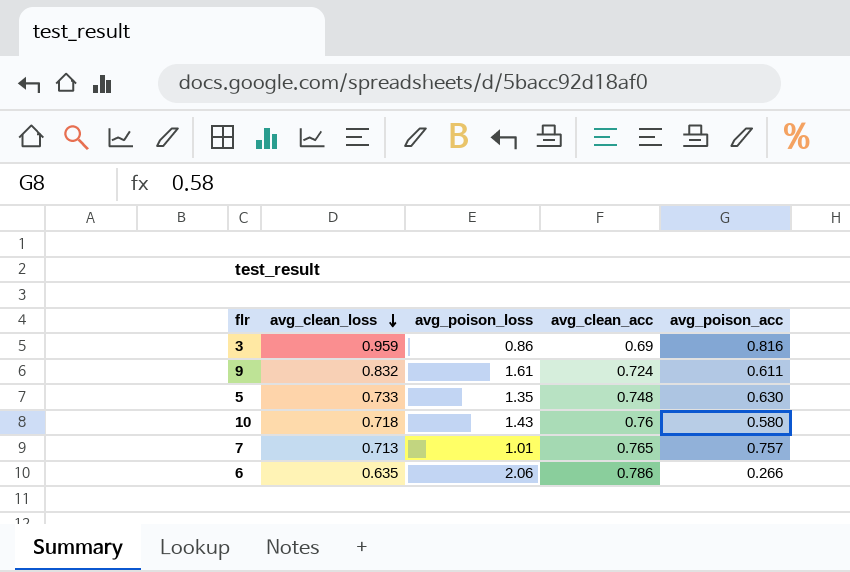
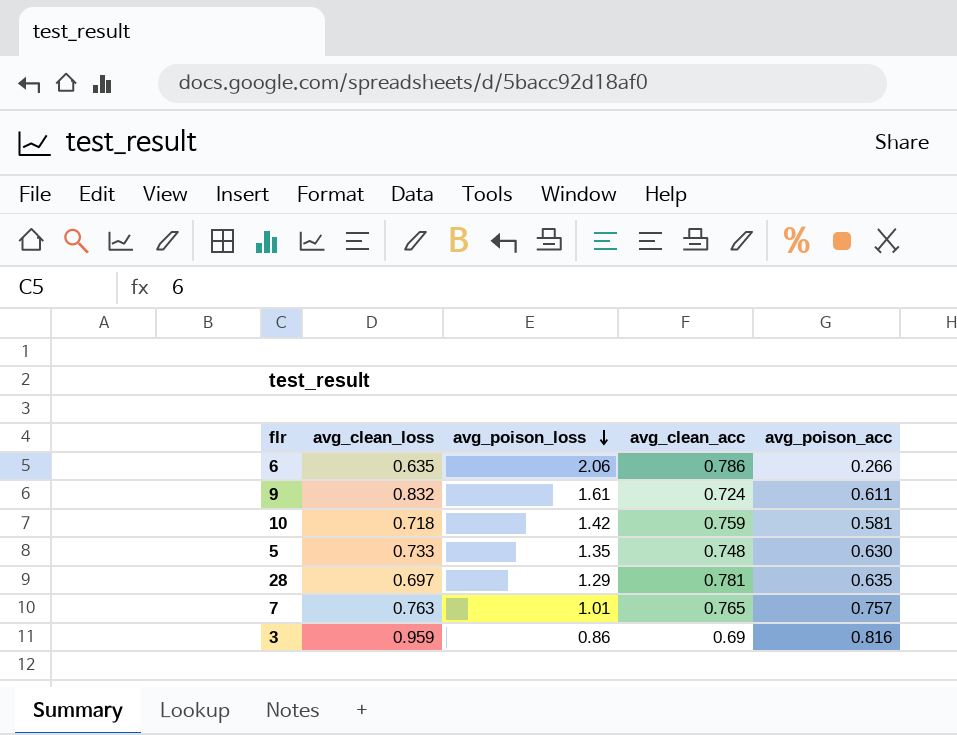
row order: avg_clean_loss descending -> avg_poison_loss descending
10 | avg_poison_loss: 1.43 -> 1.42
10 | avg_clean_acc: 0.76 -> 0.759
10 | avg_poison_acc: 0.580 -> 0.581
row 28: none -> 0.697 | 1.29 | 0.781 | 0.635
7 | avg_clean_loss: 0.713 -> 0.763

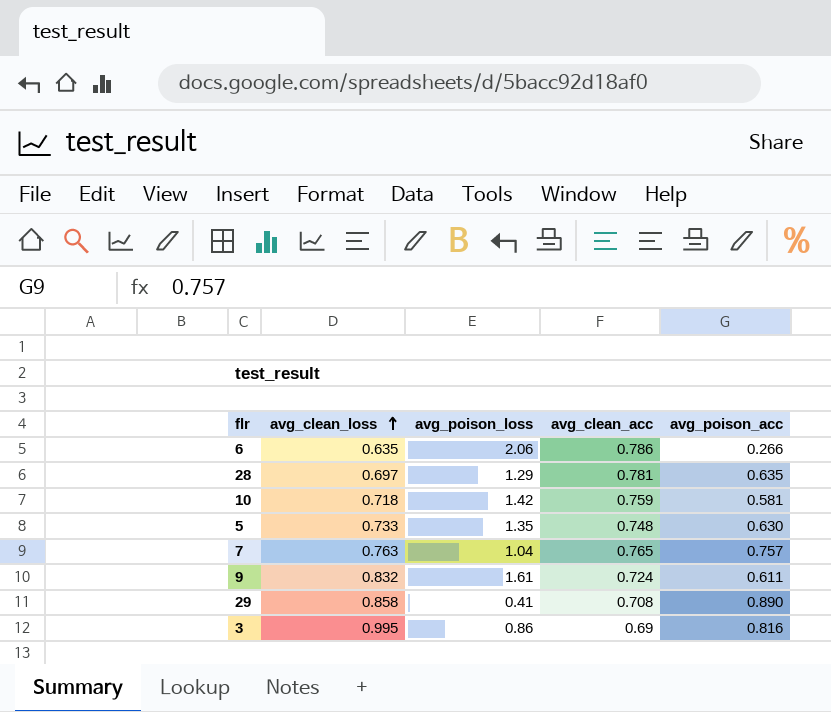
row order: avg_poison_loss descending -> avg_clean_loss ascending
7 | avg_poison_loss: 1.01 -> 1.04
row 29: none -> 0.858 | 0.41 | 0.708 | 0.890
3 | avg_clean_loss: 0.959 -> 0.995

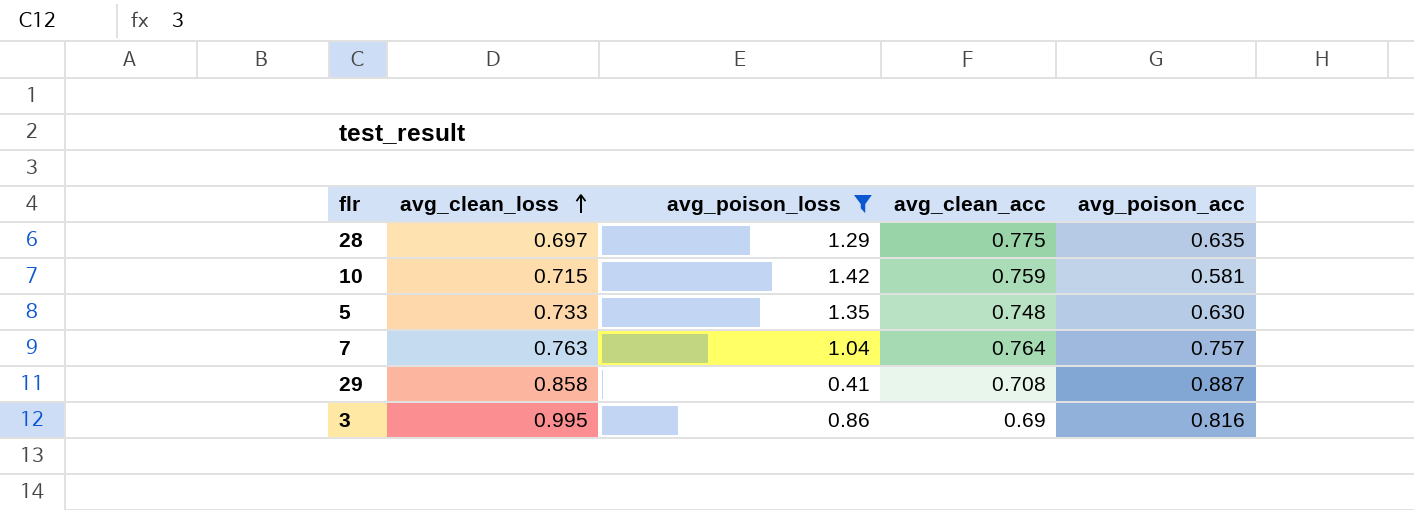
filter: none -> avg_poison_loss <= 1.42
28 | avg_clean_acc: 0.781 -> 0.775
10 | avg_clean_loss: 0.718 -> 0.715
7 | avg_clean_acc: 0.765 -> 0.764
29 | avg_poison_acc: 0.890 -> 0.887

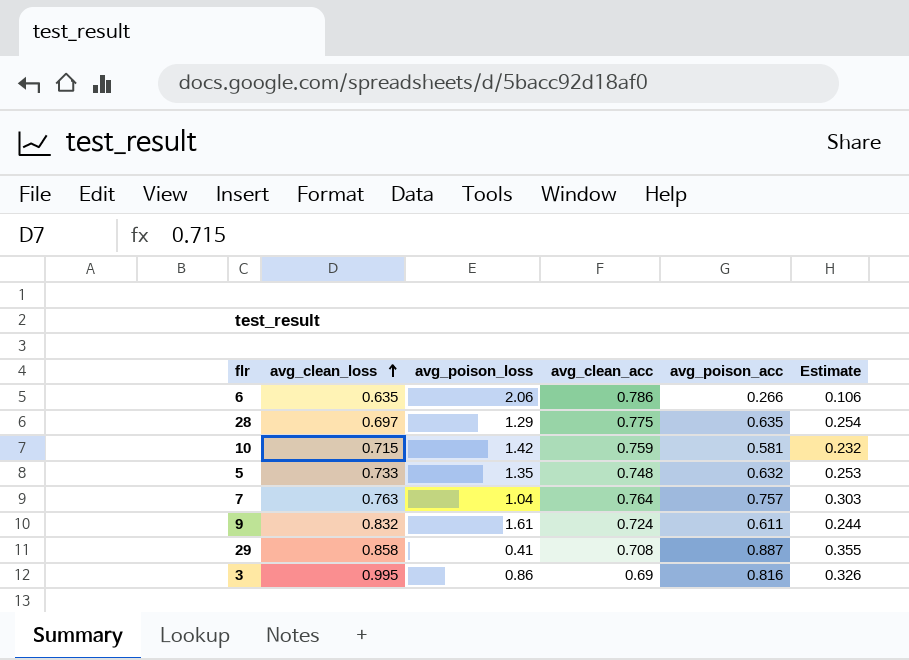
filter: avg_poison_loss <= 1.42 -> none
column Estimate | formula: none -> [avg_poison_acc] * 0.4
5 | avg_poison_acc: 0.630 -> 0.632

